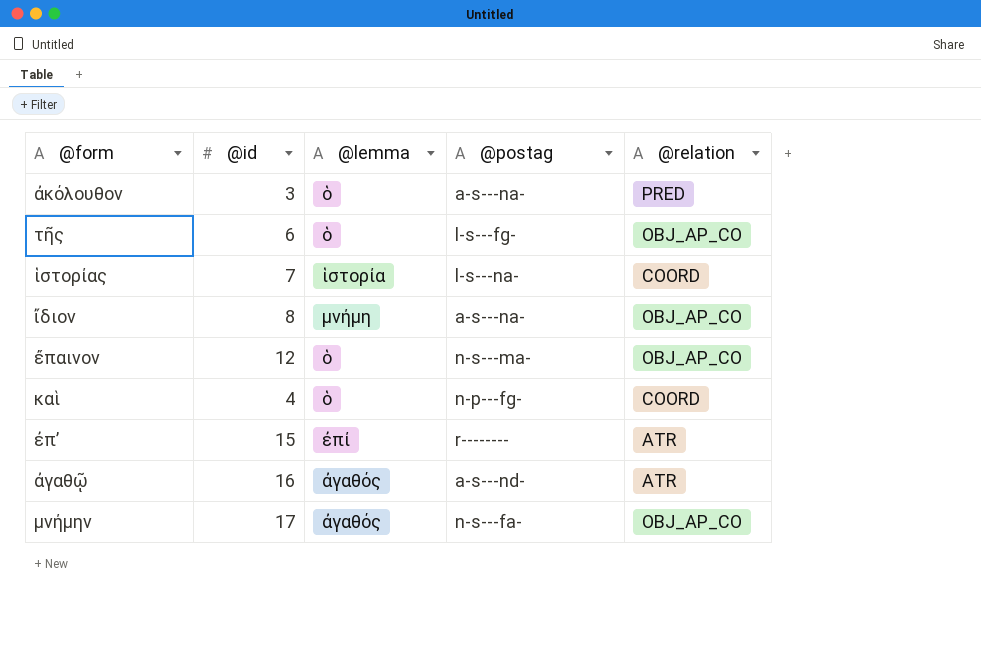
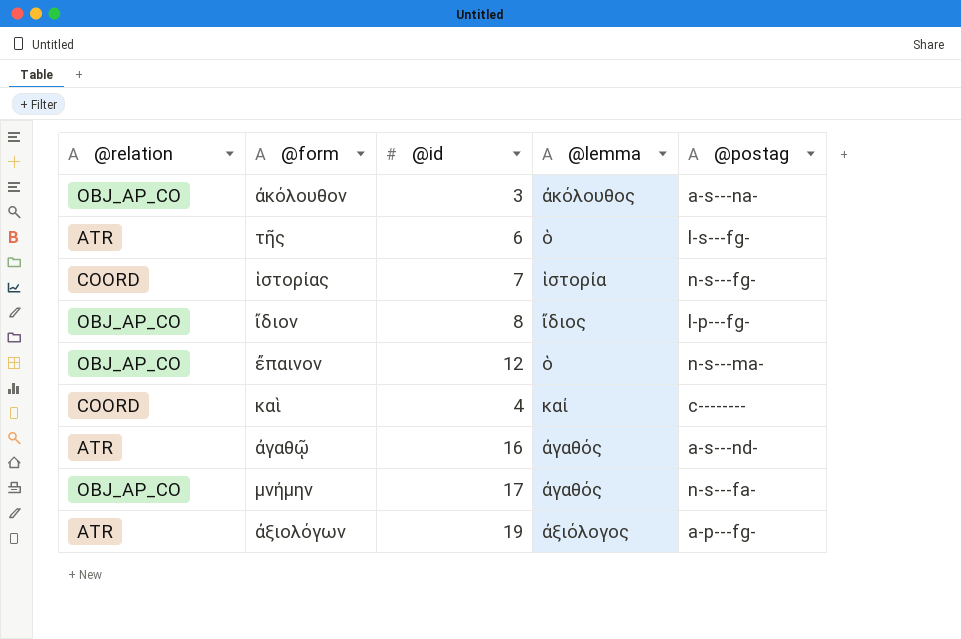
column @relation | position: 5 -> 1
row ἐπʼ: 15 | ἐπί | r-------- | ATR -> none
ἀκόλουθον | @relation: PRED -> OBJ_AP_CO
ἀκόλουθον | @lemma: ὁ -> ἀκόλουθος
τῆς | @relation: OBJ_AP_CO -> ATR
ἱστορίας | @postag: l-s---na- -> n-s---fg-
ἴδιον | @lemma: μνήμη -> ἴδιος
ἴδιον | @postag: a-s---na- -> l-p---fg-
καὶ | @lemma: ὁ -> καί
καὶ | @postag: n-p---fg- -> c--------
row ἀξιολόγων: none -> ATR | 19 | ἀξιόλογος | a-p---fg-

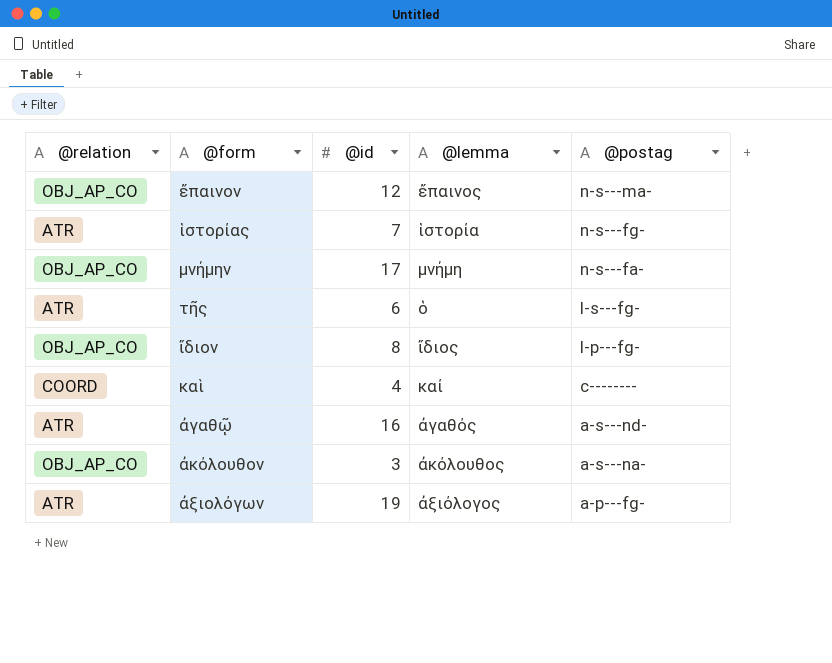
row order: none -> @postag descending
ἔπαινον | @lemma: ὁ -> ἔπαινος
ἱστορίας | @relation: COORD -> ATR
μνήμην | @lemma: ἀγαθός -> μνήμη

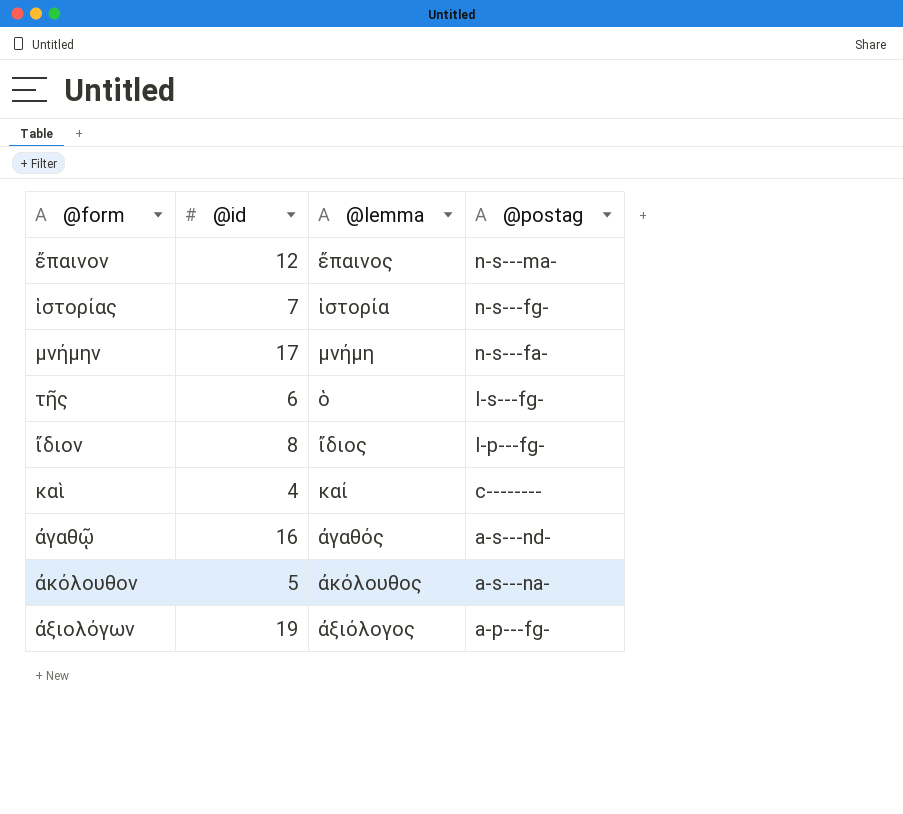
column @relation | position: 1 -> none
ἀκόλουθον | @id: 3 -> 5

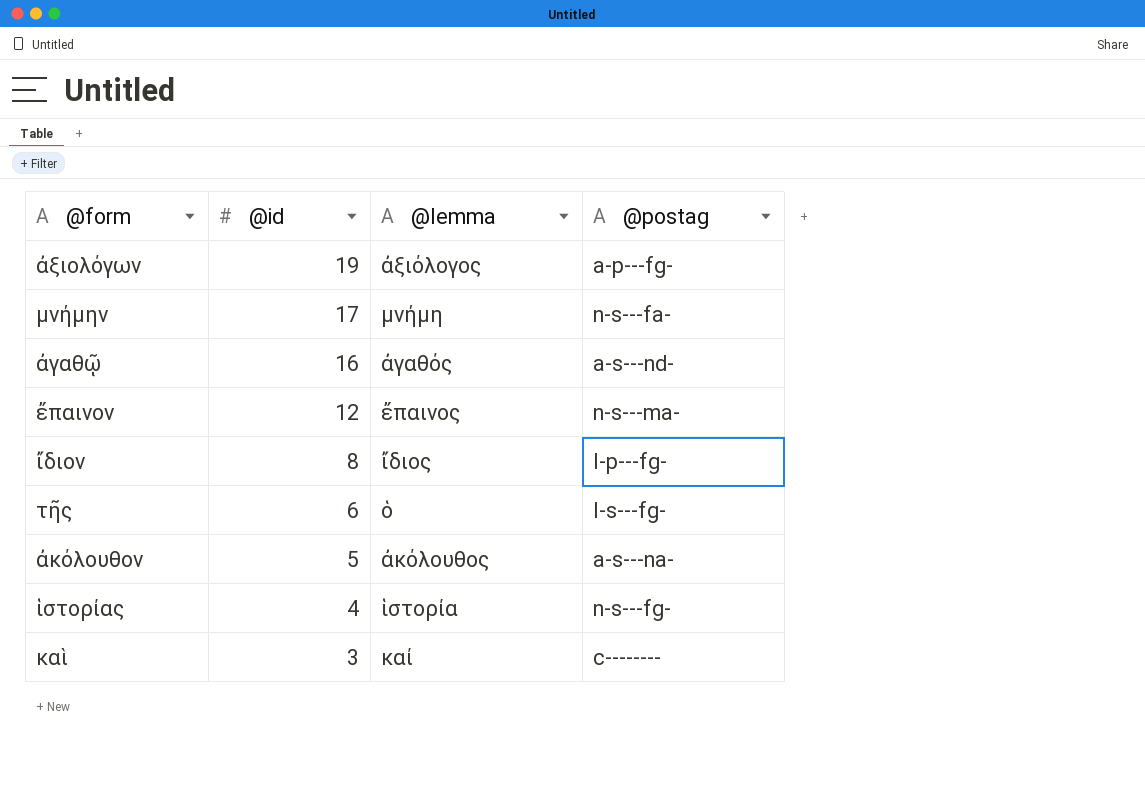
row order: @postag descending -> @id descending
ἱστορίας | @id: 7 -> 4
καὶ | @id: 4 -> 3

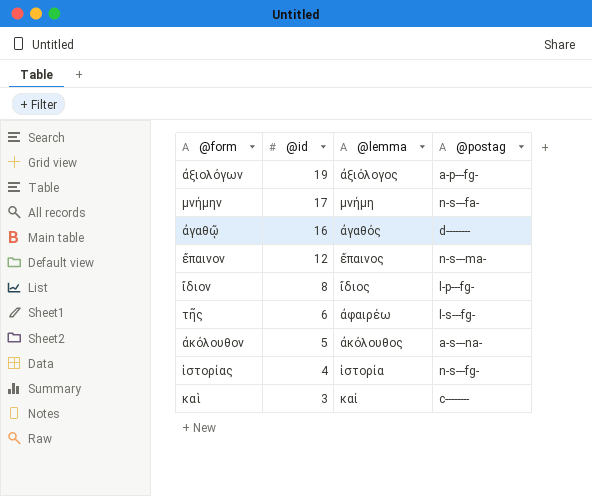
ἀγαθῷ | @postag: a-s---nd- -> d--------
τῆς | @lemma: ὁ -> ἀφαιρέω

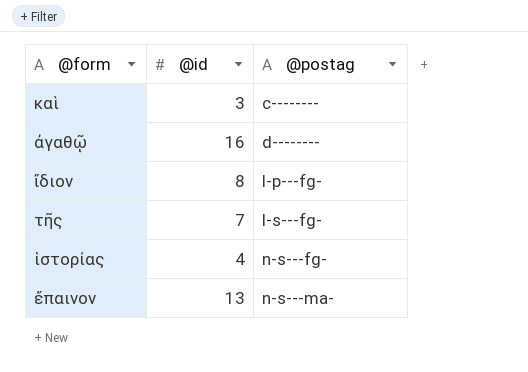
row order: @id descending -> @postag ascending
column @lemma | position: 3 -> none
row ἀξιολόγων: 19 | ἀξιόλογος | a-p---fg- -> none
row μνήμην: 17 | μνήμη | n-s---fa- -> none
row ἀκόλουθον: 5 | ἀκόλουθος | a-s---na- -> none
τῆς | @id: 6 -> 7
ἔπαινον | @id: 12 -> 13

